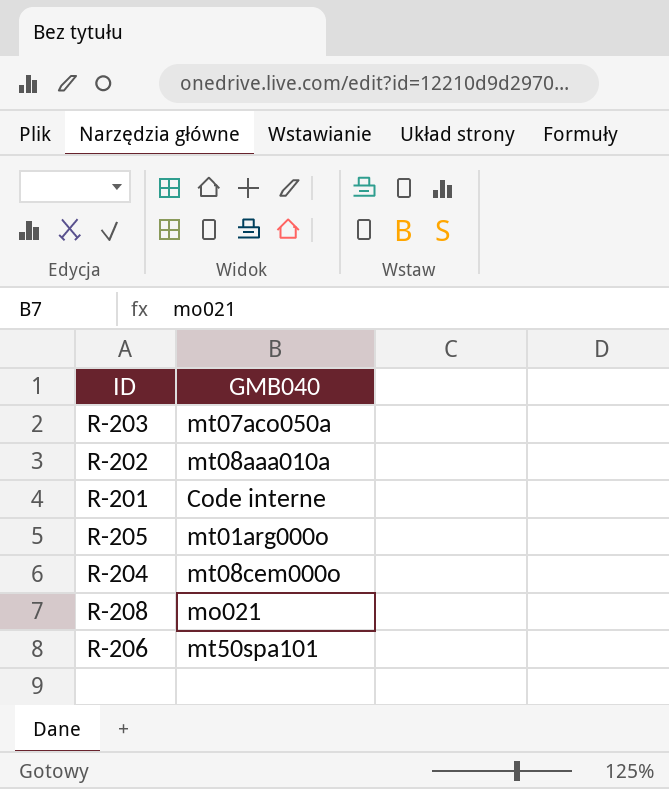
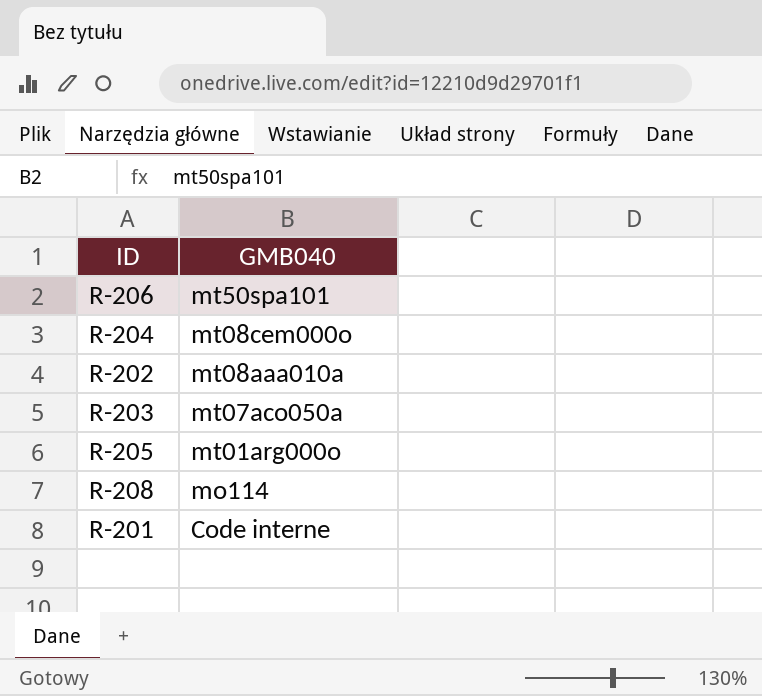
row order: none -> GMB040 descending
R-208 | GMB040: mo021 -> mo114

